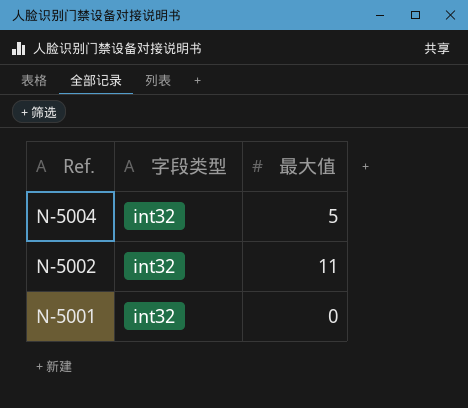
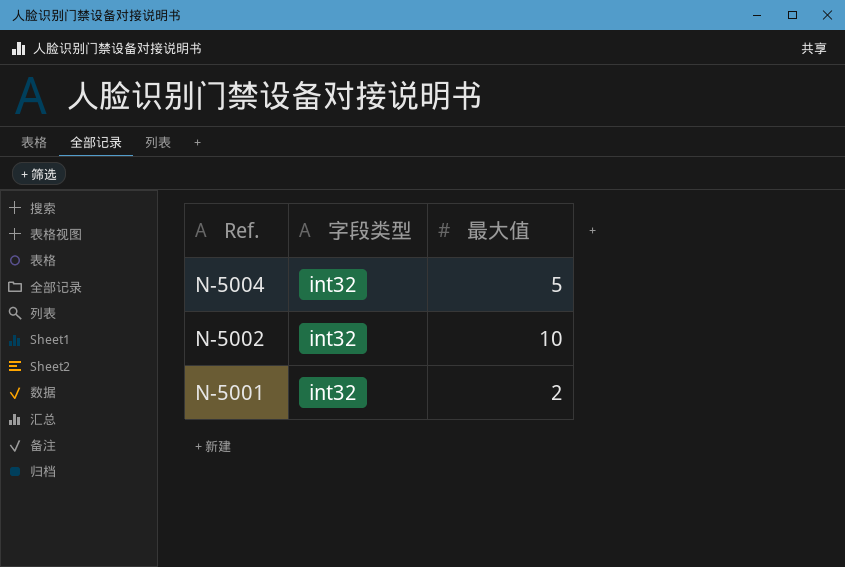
N-5002 | 最大值: 11 -> 10
N-5001 | 最大值: 0 -> 2

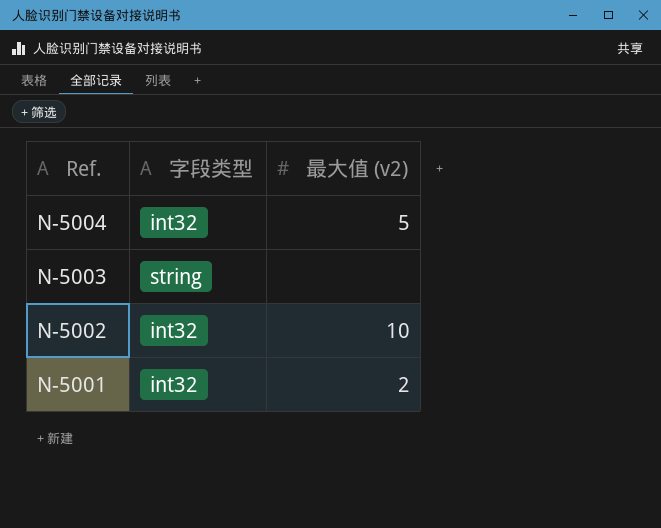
column name: 最大值 -> 最大值 (v2)
row N-5003: none -> string | none

